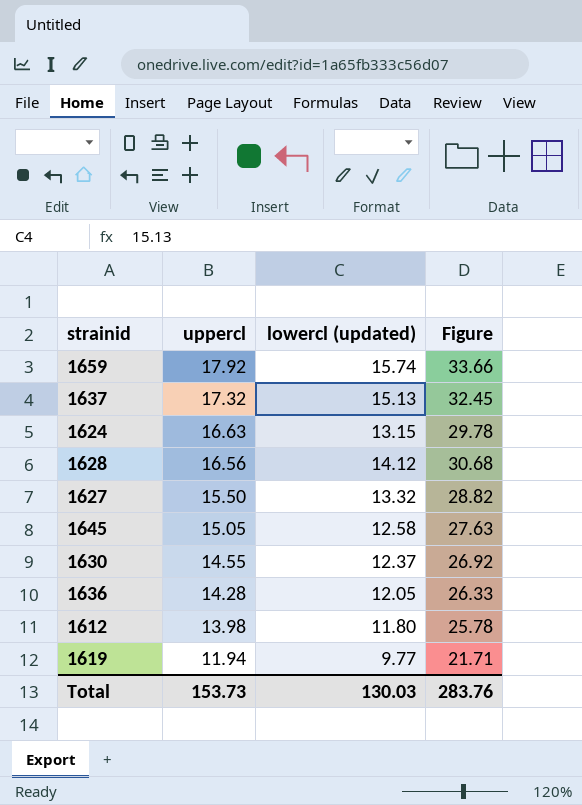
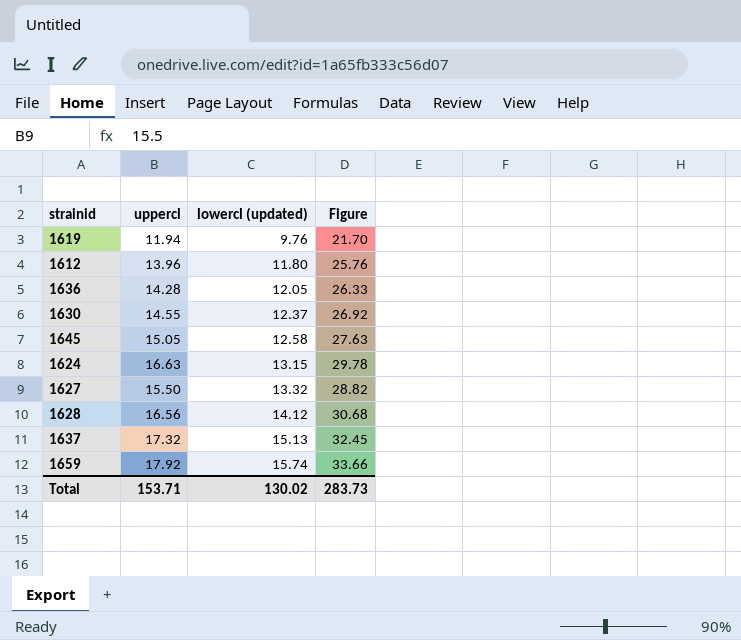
row order: uppercl descending -> lowercl (updated) ascending
1619 | lowercl (updated): 9.77 -> 9.76
1619 | Figure: 21.71 -> 21.70
1612 | uppercl: 13.98 -> 13.96
1612 | Figure: 25.78 -> 25.76
Total | uppercl: 153.73 -> 153.71
Total | lowercl (updated): 130.03 -> 130.02
Total | Figure: 283.76 -> 283.73

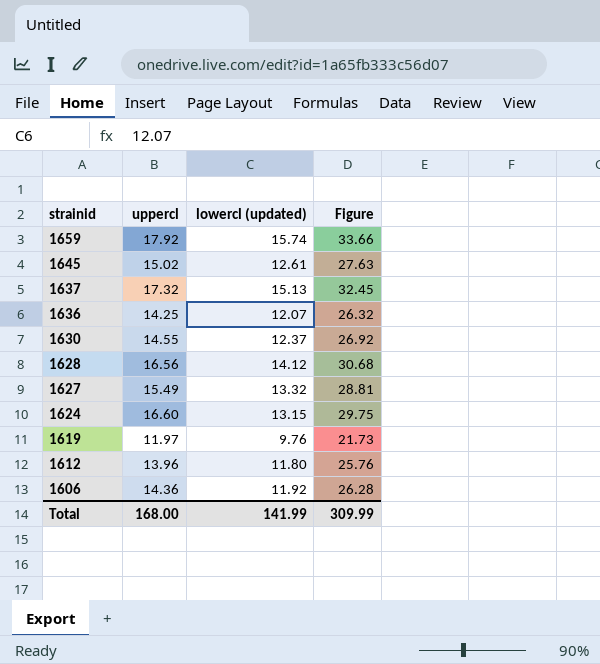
row order: lowercl (updated) ascending -> strainid descending
1645 | uppercl: 15.05 -> 15.02
1645 | lowercl (updated): 12.58 -> 12.61
1636 | uppercl: 14.28 -> 14.25
1636 | lowercl (updated): 12.05 -> 12.07
1636 | Figure: 26.33 -> 26.32
1627 | uppercl: 15.50 -> 15.49
1627 | Figure: 28.82 -> 28.81
1624 | uppercl: 16.63 -> 16.60
1624 | Figure: 29.78 -> 29.75
1619 | uppercl: 11.94 -> 11.97
1619 | Figure: 21.70 -> 21.73
row 1606: none -> 14.36 | 11.92 | 26.28
Total | uppercl: 153.71 -> 168.00
Total | lowercl (updated): 130.02 -> 141.99
Total | Figure: 283.73 -> 309.99

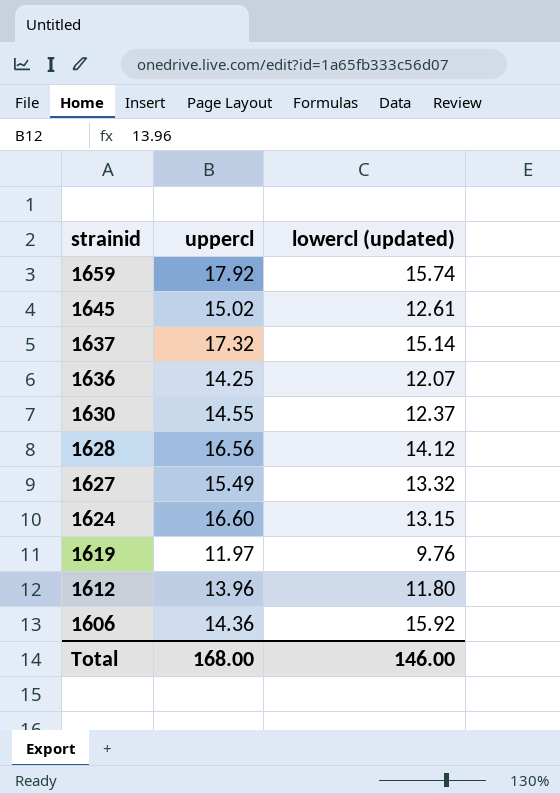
column Figure | formula: [uppercl] + [lowercl (updated)] -> none
1637 | lowercl (updated): 15.13 -> 15.14
1606 | lowercl (updated): 11.92 -> 15.92
Total | lowercl (updated): 141.99 -> 146.00

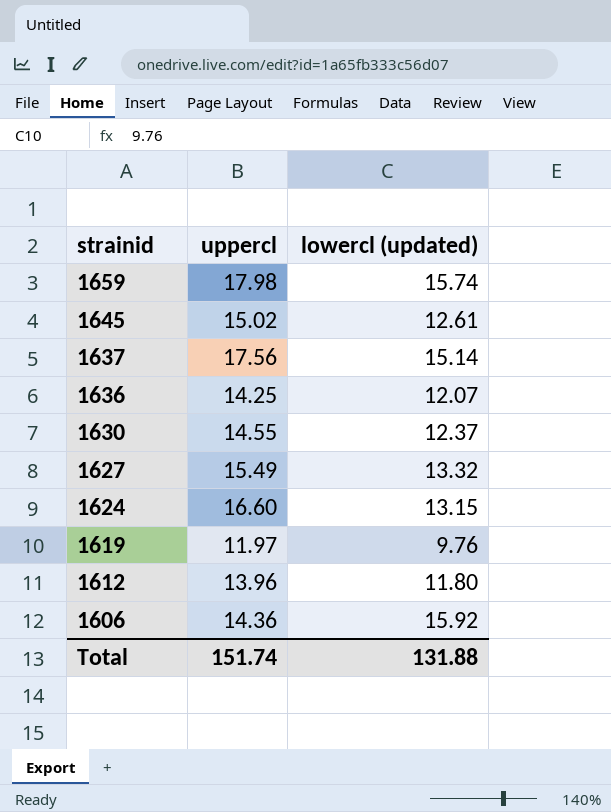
row 1628: 16.56 | 14.12 -> none
1659 | uppercl: 17.92 -> 17.98
1637 | uppercl: 17.32 -> 17.56
Total | uppercl: 168.00 -> 151.74
Total | lowercl (updated): 146.00 -> 131.88

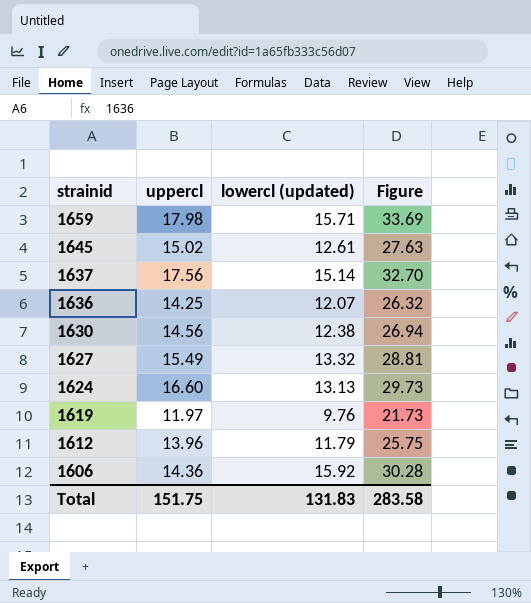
column Figure | formula: none -> [uppercl] + [lowercl (updated)]
1659 | lowercl (updated): 15.74 -> 15.71
1630 | uppercl: 14.55 -> 14.56
1630 | lowercl (updated): 12.37 -> 12.38
1624 | lowercl (updated): 13.15 -> 13.13
1612 | lowercl (updated): 11.80 -> 11.79
Total | uppercl: 151.74 -> 151.75
Total | lowercl (updated): 131.88 -> 131.83

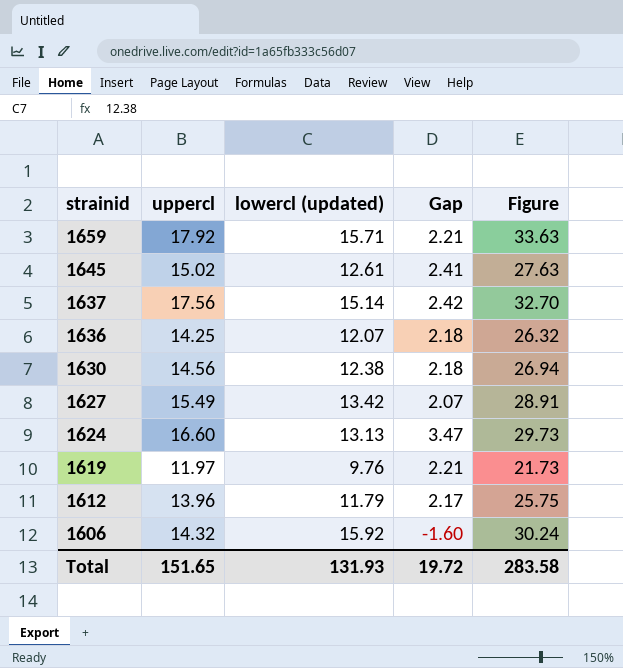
column Gap | formula: none -> [uppercl] - [lowercl (updated)]
1659 | uppercl: 17.98 -> 17.92
1659 | Figure: 33.69 -> 33.63
1627 | lowercl (updated): 13.32 -> 13.42
1627 | Figure: 28.81 -> 28.91
1606 | uppercl: 14.36 -> 14.32
1606 | Figure: 30.28 -> 30.24
Total | uppercl: 151.75 -> 151.65
Total | lowercl (updated): 131.83 -> 131.93

